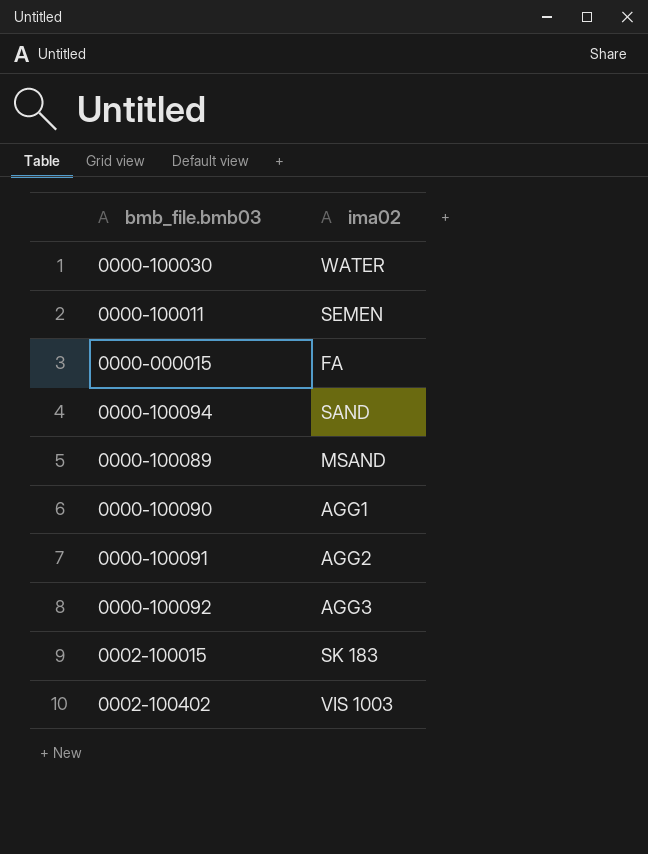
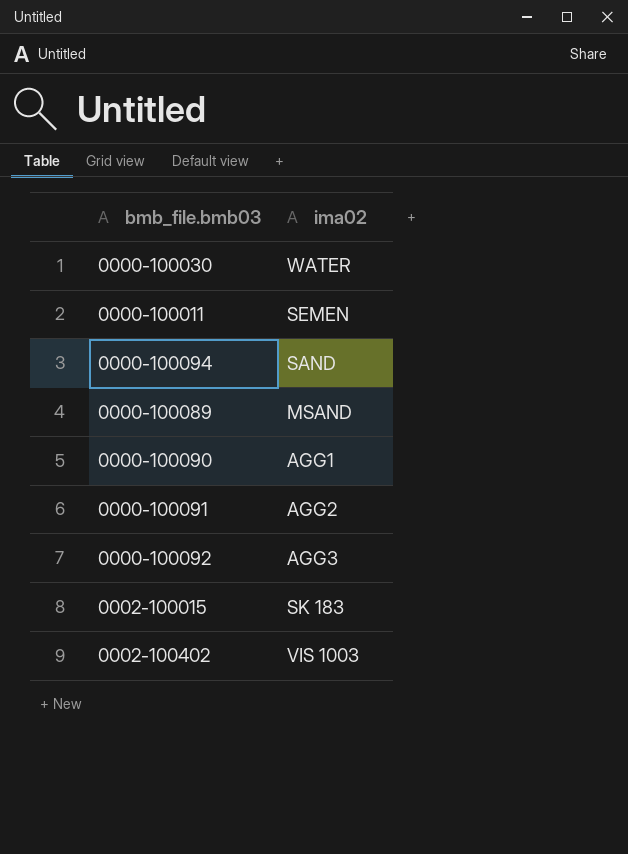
row 0000-000015: FA -> none

